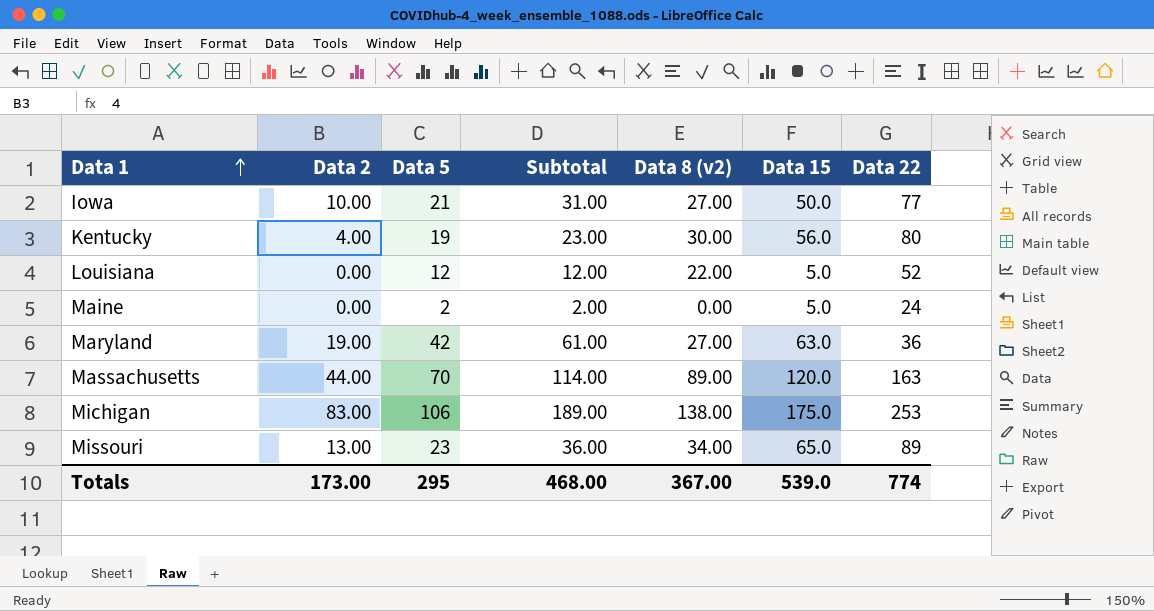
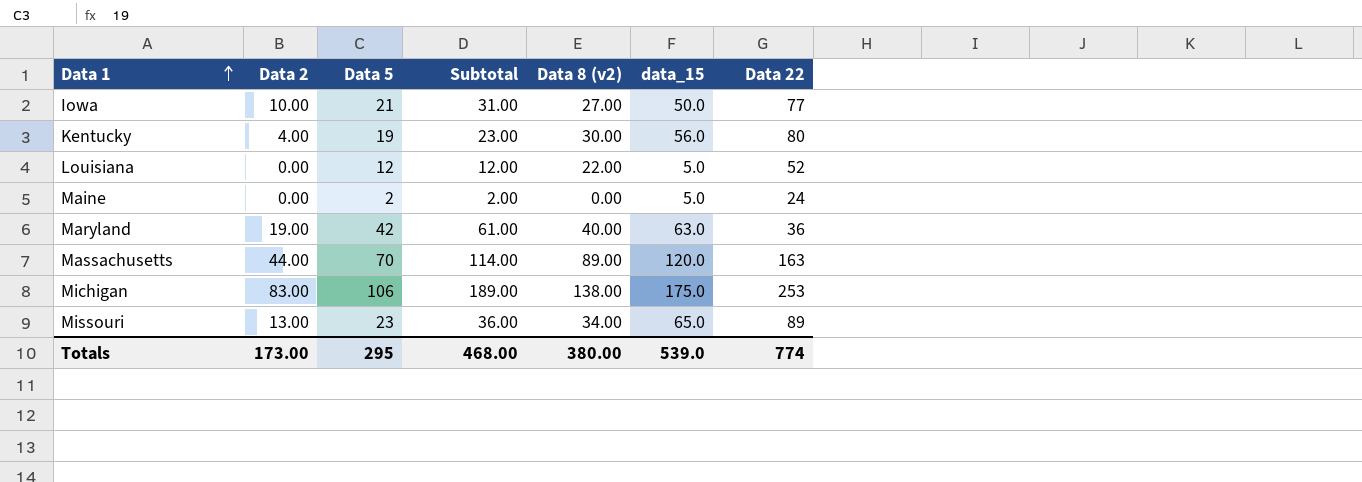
column name: Data 15 -> data_15
Maryland | Data 8 (v2): 27.00 -> 40.00
Totals | Data 8 (v2): 367.00 -> 380.00

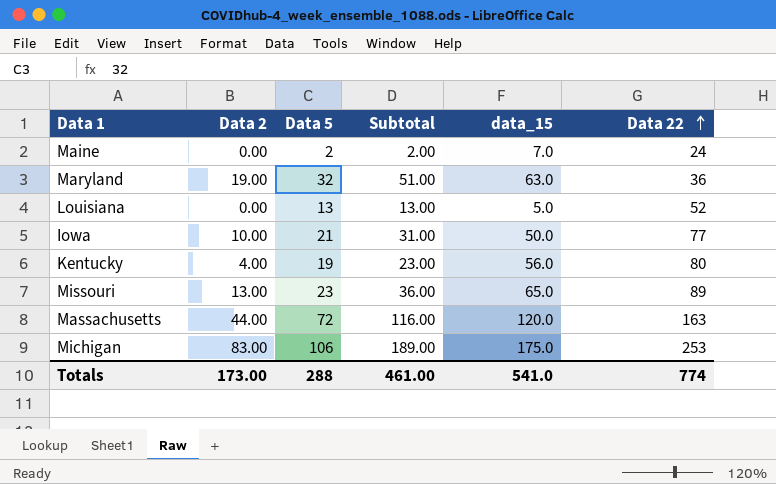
row order: Data 1 ascending -> Data 22 ascending
column Data 8 (v2) | position: 5 -> none
Maine | data_15: 5.0 -> 7.0
Maryland | Data 5: 42 -> 32
Maryland | Subtotal: 61.00 -> 51.00
Louisiana | Data 5: 12 -> 13
Louisiana | Subtotal: 12.00 -> 13.00
Massachusetts | Data 5: 70 -> 72
Massachusetts | Subtotal: 114.00 -> 116.00
Totals | Data 5: 295 -> 288
Totals | Subtotal: 468.00 -> 461.00
Totals | data_15: 539.0 -> 541.0

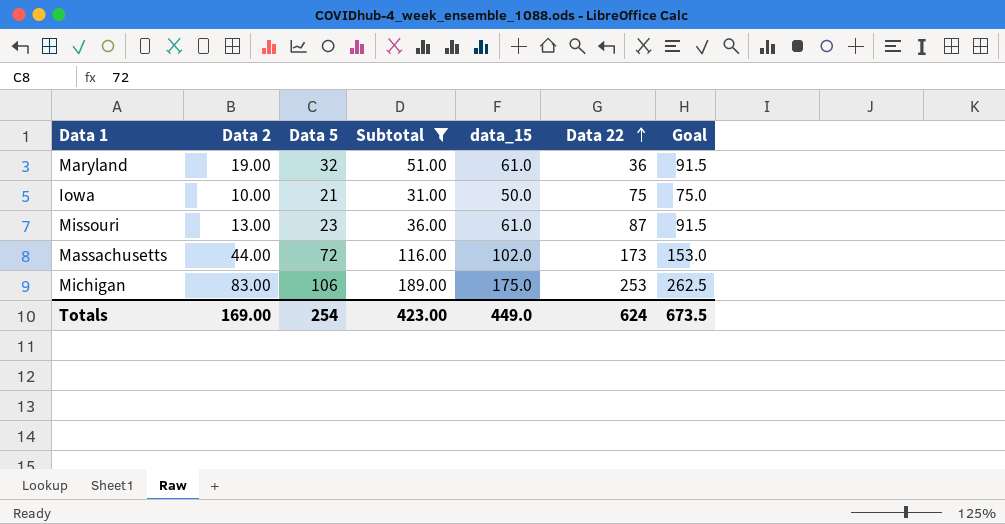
filter: none -> Subtotal >= 31.00
column Goal | formula: none -> [data_15] * 1.5
Maryland | data_15: 63.0 -> 61.0
Iowa | Data 22: 77 -> 75
Missouri | data_15: 65.0 -> 61.0
Missouri | Data 22: 89 -> 87
Massachusetts | data_15: 120.0 -> 102.0
Massachusetts | Data 22: 163 -> 173
Totals | Data 2: 173.00 -> 169.00
Totals | Data 5: 288 -> 254
Totals | Subtotal: 461.00 -> 423.00
Totals | data_15: 541.0 -> 449.0
Totals | Data 22: 774 -> 624

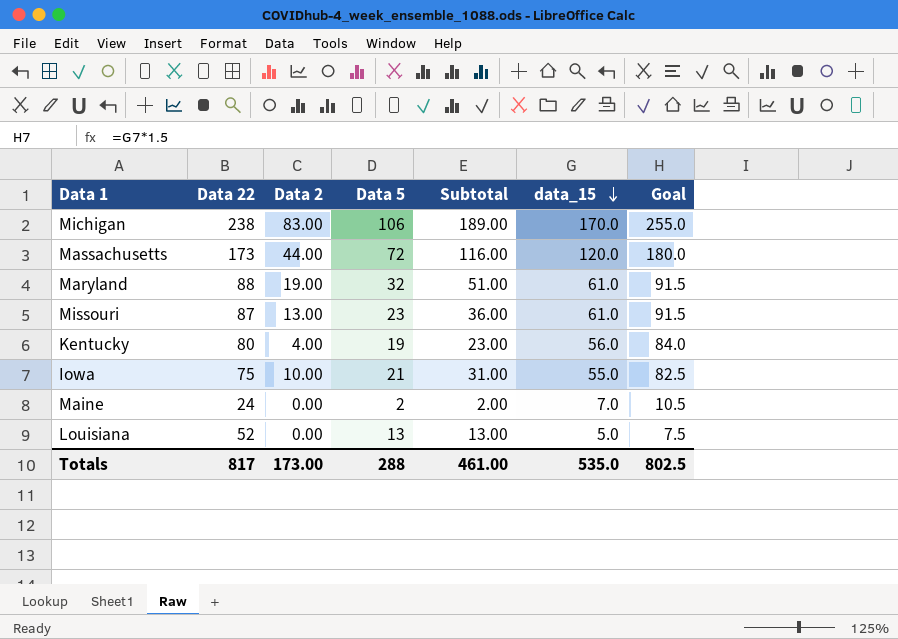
filter: Subtotal >= 31.00 -> none
row order: Data 22 ascending -> data_15 descending
column Data 22 | position: 6 -> 2
Michigan | Data 22: 253 -> 238
Michigan | data_15: 175.0 -> 170.0
Michigan | Goal: 262.5 -> 255.0
Massachusetts | data_15: 102.0 -> 120.0
Massachusetts | Goal: 153.0 -> 180.0
Maryland | Data 22: 36 -> 88
Iowa | data_15: 50.0 -> 55.0
Iowa | Goal: 75.0 -> 82.5
Totals | Data 22: 624 -> 817
Totals | Data 2: 169.00 -> 173.00
Totals | Data 5: 254 -> 288
Totals | Subtotal: 423.00 -> 461.00
Totals | data_15: 449.0 -> 535.0
Totals | Goal: 673.5 -> 802.5

